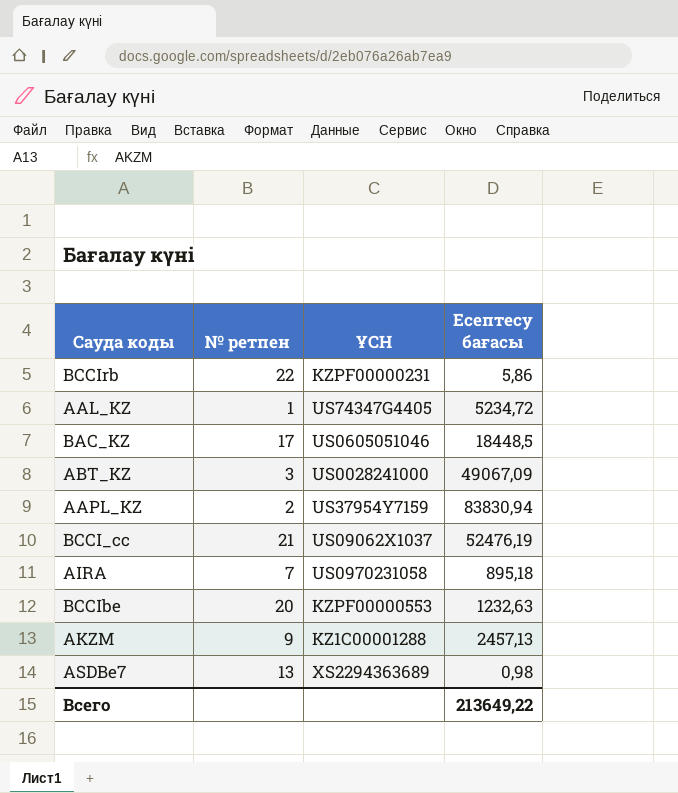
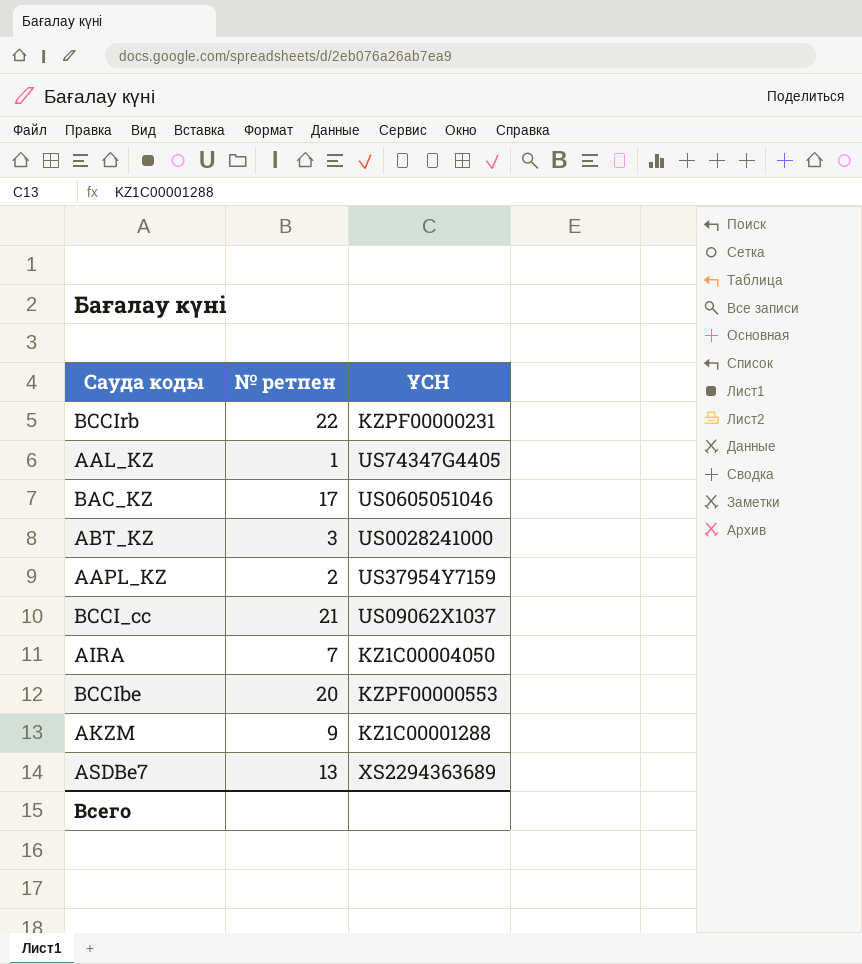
column Есептесу бағасы | position: 4 -> none
AIRA | ҰСН: US0970231058 -> KZ1C00004050

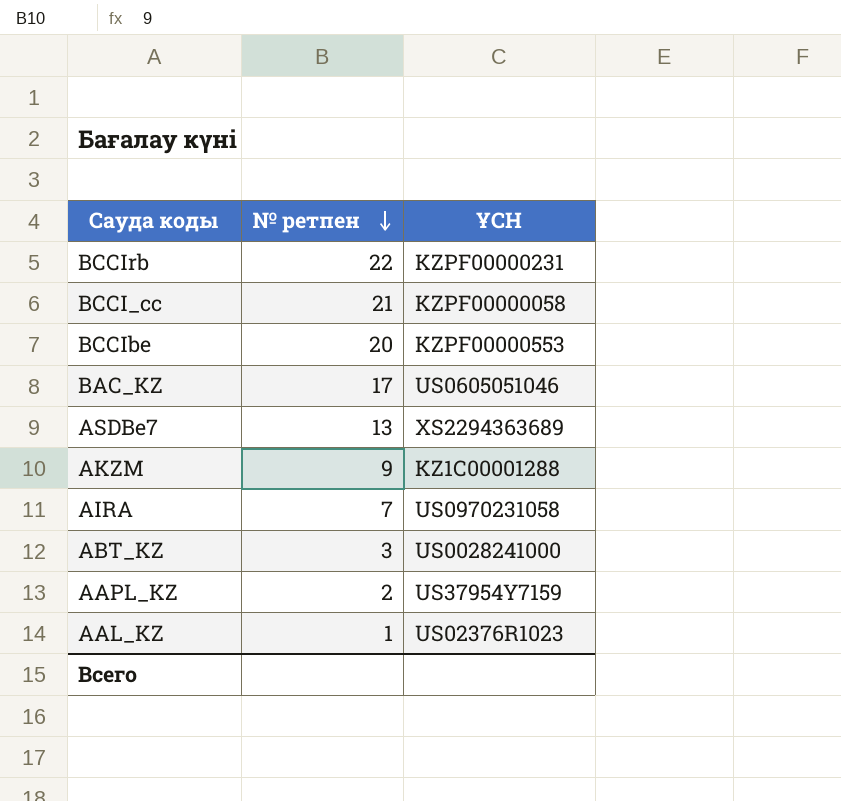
row order: none -> № ретпен descending
BCCI_cc | ҰСН: US09062X1037 -> KZPF00000058
AIRA | ҰСН: KZ1C00004050 -> US0970231058
AAL_KZ | ҰСН: US74347G4405 -> US02376R1023

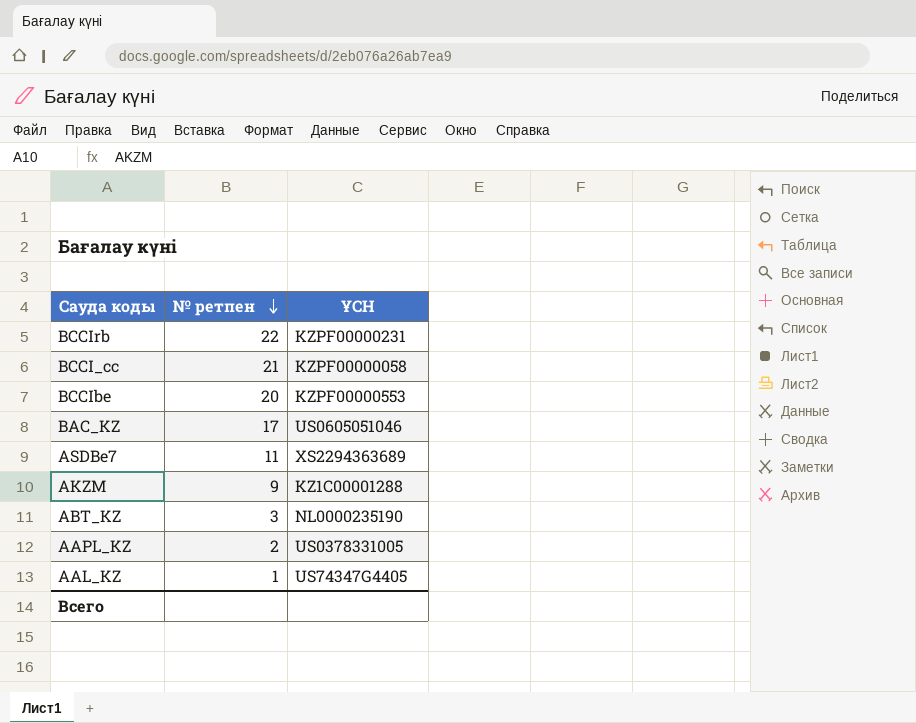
row AIRA: 7 | US0970231058 -> none
ASDBe7 | № ретпен: 13 -> 11
ABT_KZ | ҰСН: US0028241000 -> NL0000235190
AAPL_KZ | ҰСН: US37954Y7159 -> US0378331005
AAL_KZ | ҰСН: US02376R1023 -> US74347G4405

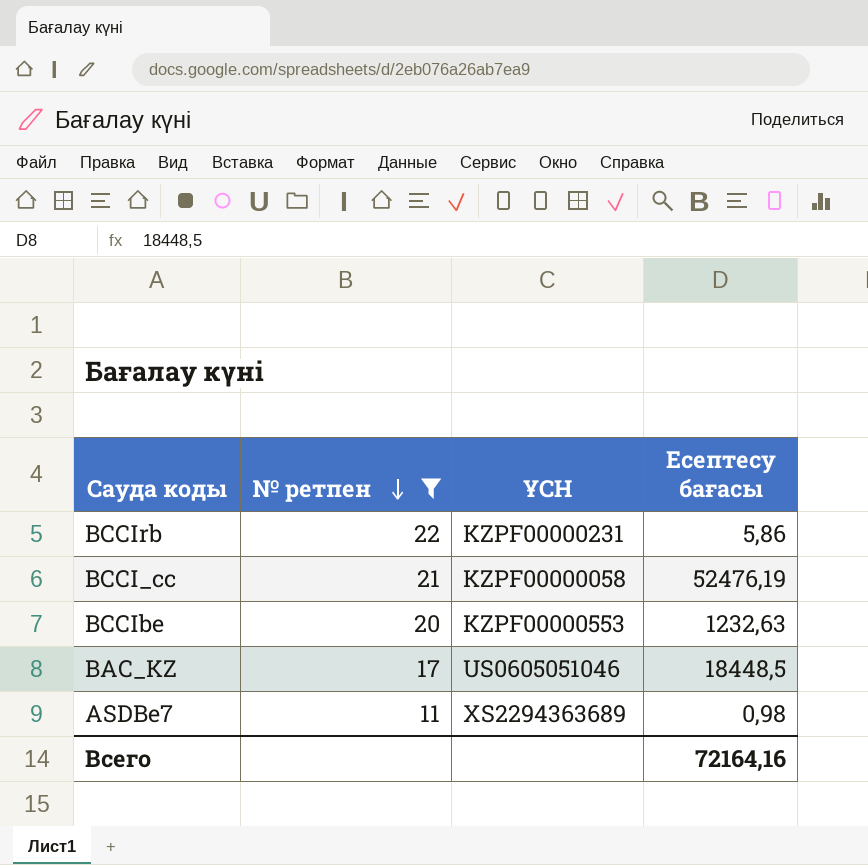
filter: none -> № ретпен >= 11
column Есептесу бағасы | position: none -> 4

